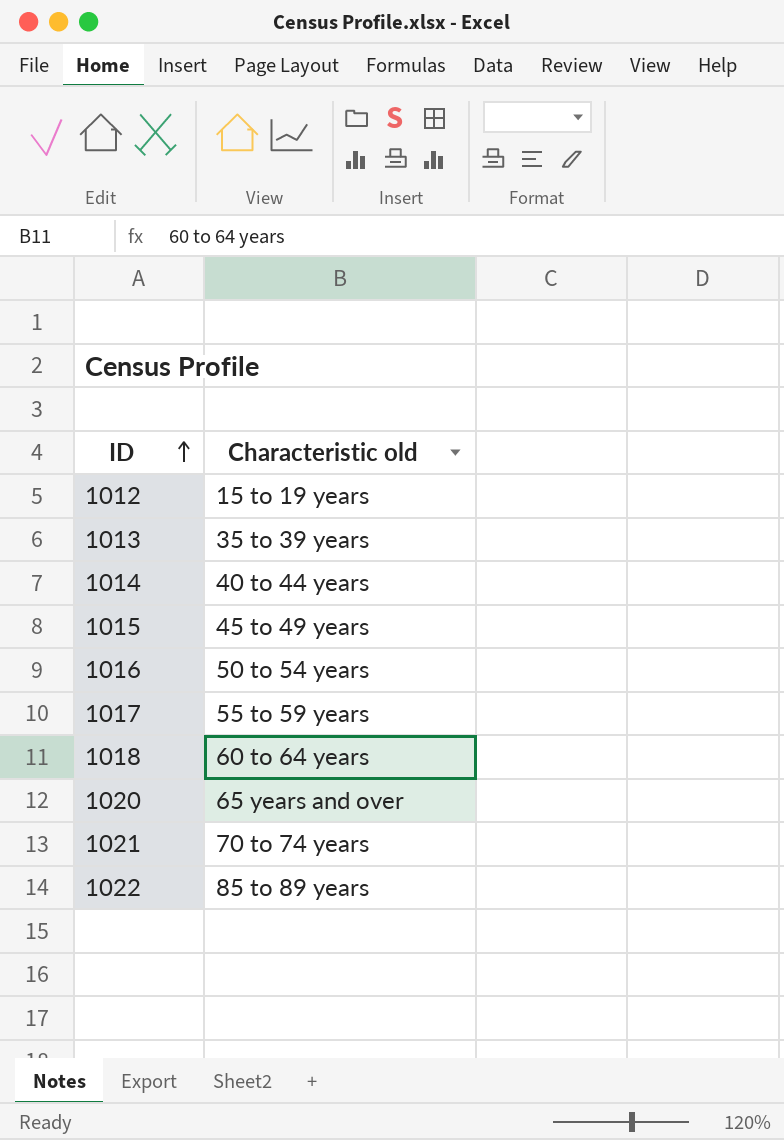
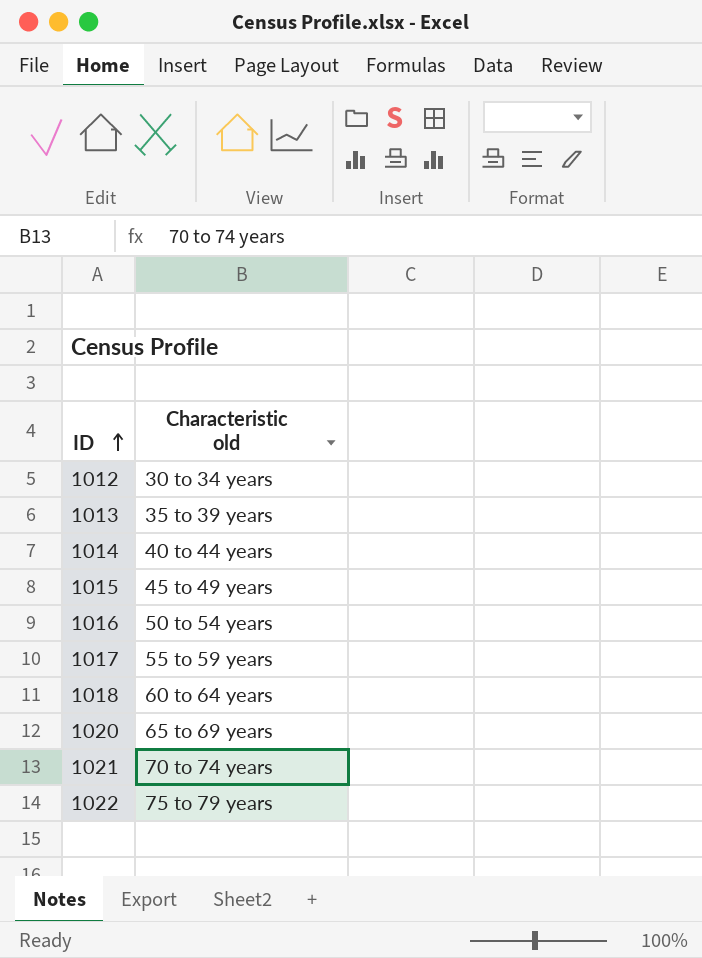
1012 | Characteristic old: 15 to 19 years -> 30 to 34 years
1020 | Characteristic old: 65 years and over -> 65 to 69 years
1022 | Characteristic old: 85 to 89 years -> 75 to 79 years

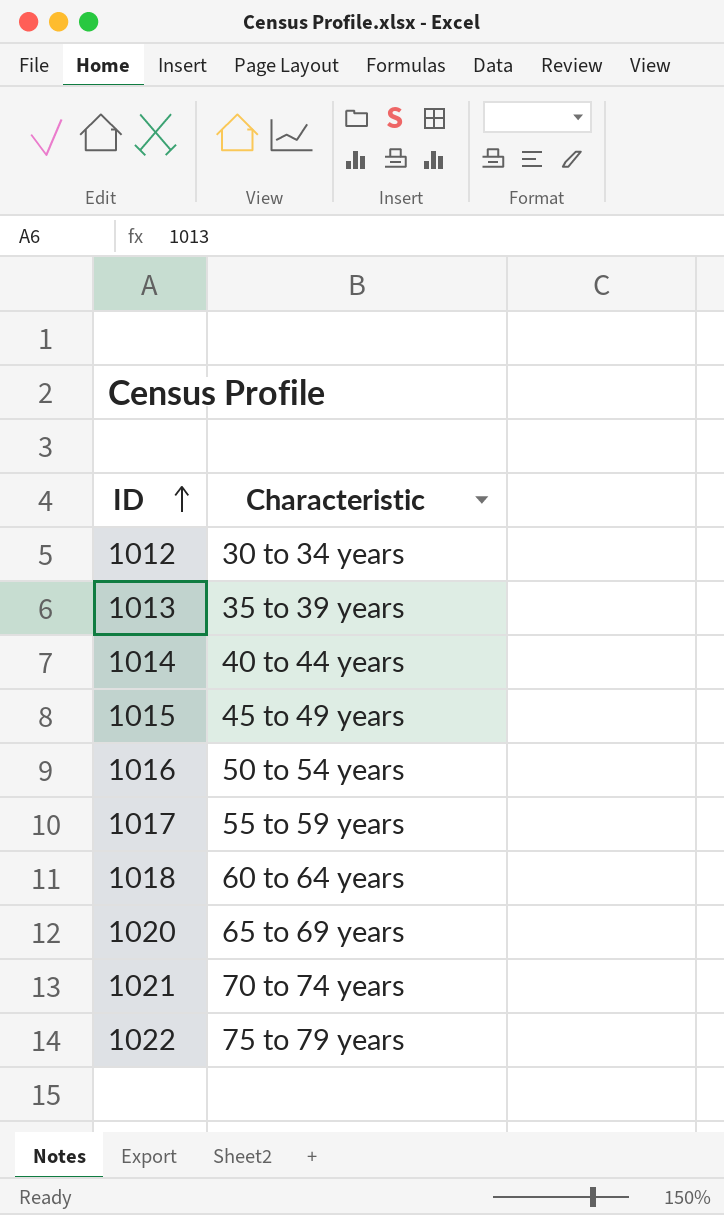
column name: Characteristic old -> Characteristic

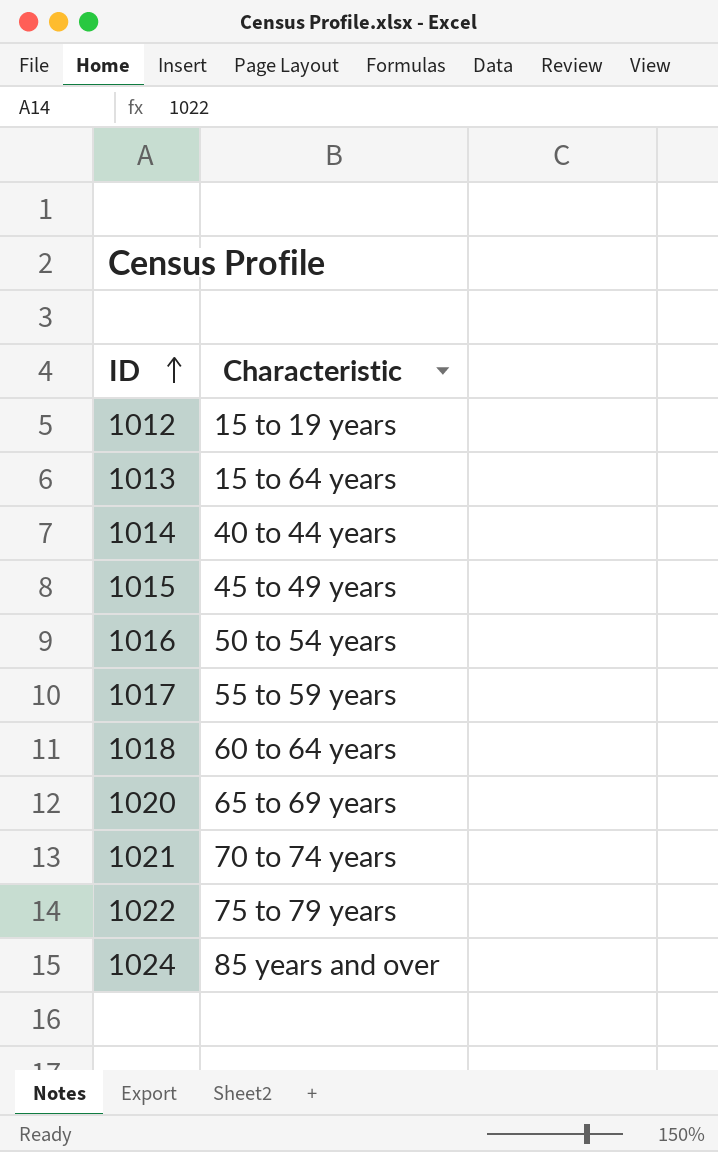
1012 | Characteristic: 30 to 34 years -> 15 to 19 years
1013 | Characteristic: 35 to 39 years -> 15 to 64 years
row 1024: none -> 85 years and over

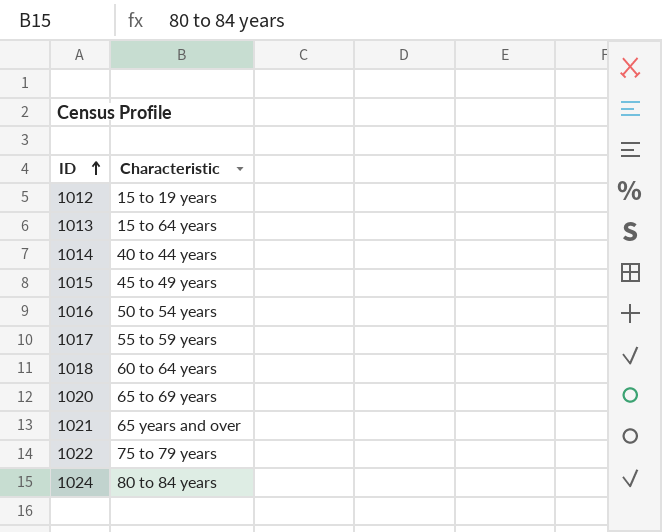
1021 | Characteristic: 70 to 74 years -> 65 years and over
1024 | Characteristic: 85 years and over -> 80 to 84 years

